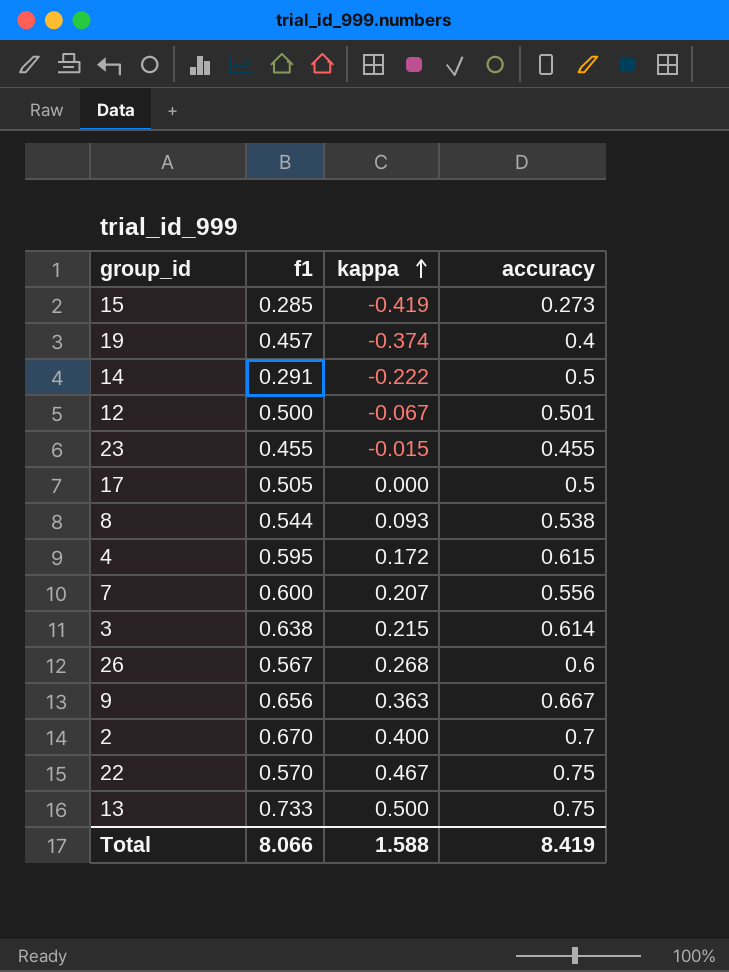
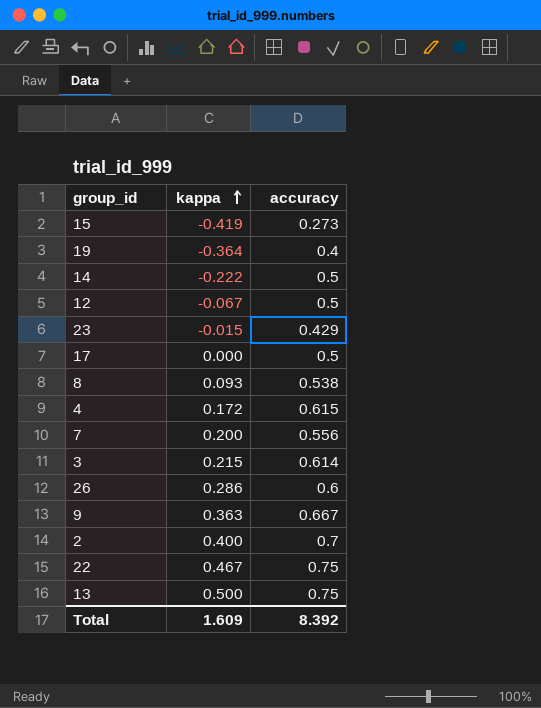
column f1 | position: 2 -> none
19 | kappa: -0.374 -> -0.364
12 | accuracy: 0.501 -> 0.5
23 | accuracy: 0.455 -> 0.429
7 | kappa: 0.207 -> 0.200
26 | kappa: 0.268 -> 0.286
Total | kappa: 1.588 -> 1.609
Total | accuracy: 8.419 -> 8.392

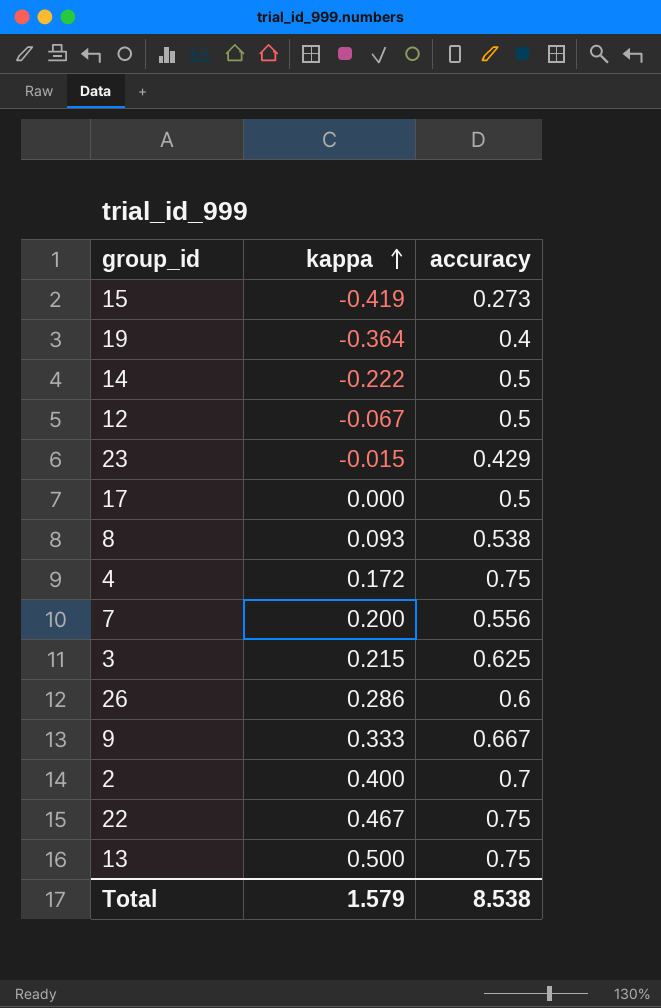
4 | accuracy: 0.615 -> 0.75
3 | accuracy: 0.614 -> 0.625
9 | kappa: 0.363 -> 0.333
Total | kappa: 1.609 -> 1.579
Total | accuracy: 8.392 -> 8.538

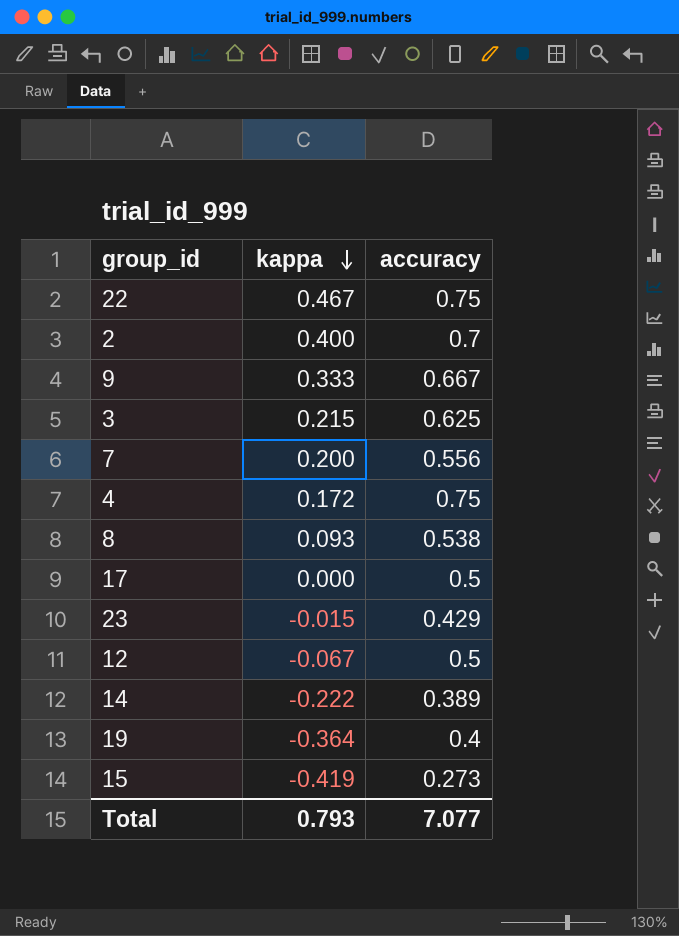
row order: kappa ascending -> kappa descending
row 26: 0.286 | 0.6 -> none
row 13: 0.500 | 0.75 -> none
14 | accuracy: 0.5 -> 0.389
Total | kappa: 1.579 -> 0.793
Total | accuracy: 8.538 -> 7.077

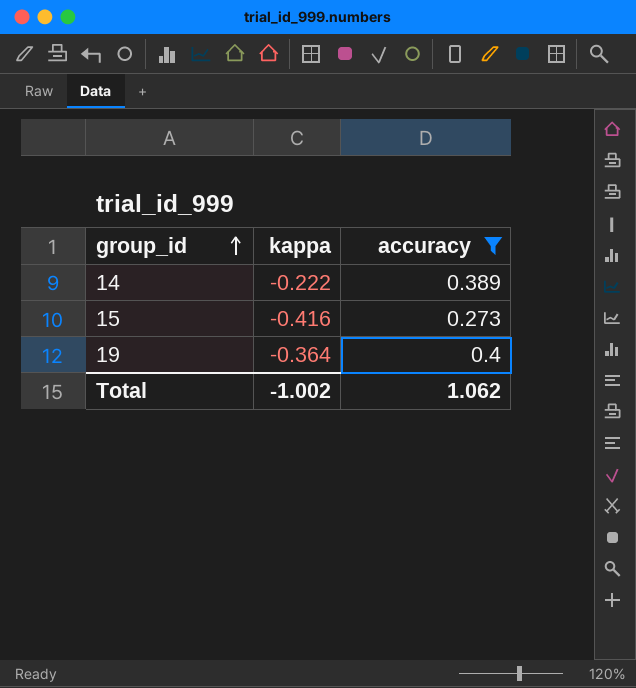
filter: none -> accuracy <= 0.4
row order: kappa descending -> group_id ascending
15 | kappa: -0.419 -> -0.416
Total | kappa: 0.793 -> -1.002
Total | accuracy: 7.077 -> 1.062

